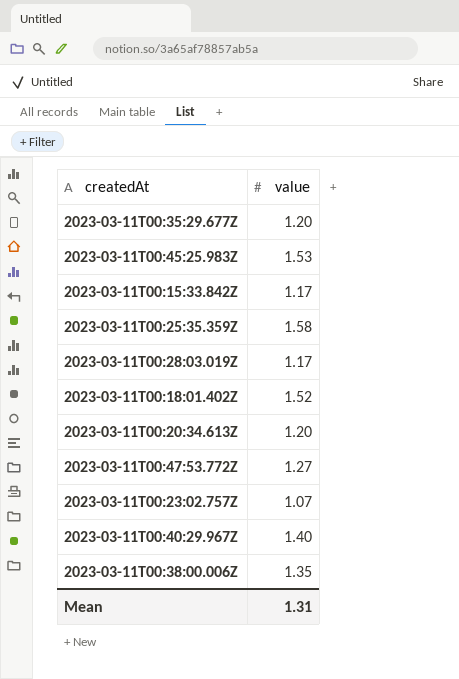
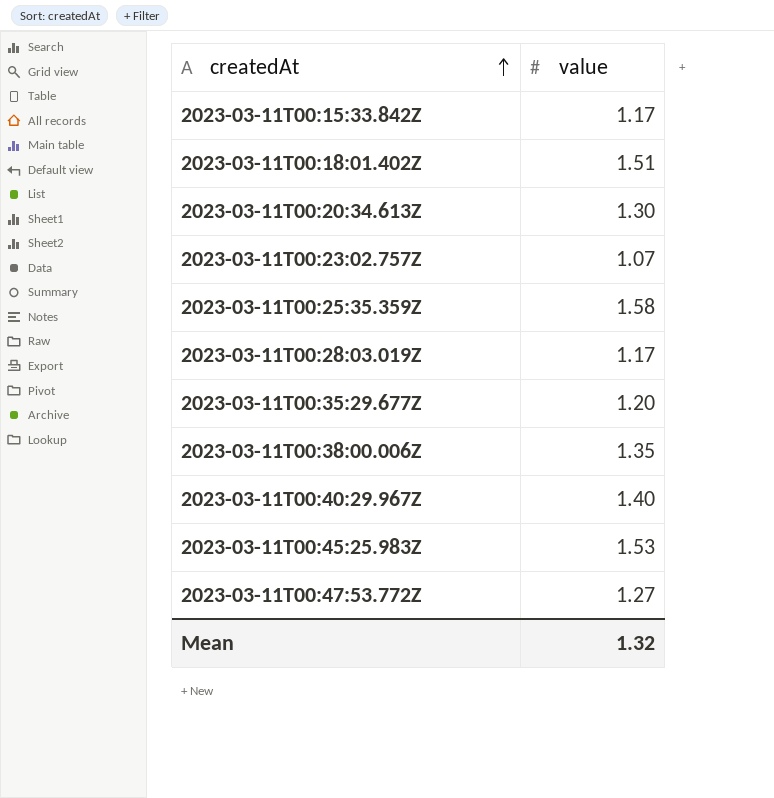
row order: none -> createdAt ascending
2023-03-11T00:18:01.402Z | value: 1.52 -> 1.51
2023-03-11T00:20:34.613Z | value: 1.20 -> 1.30
Mean | value: 1.31 -> 1.32

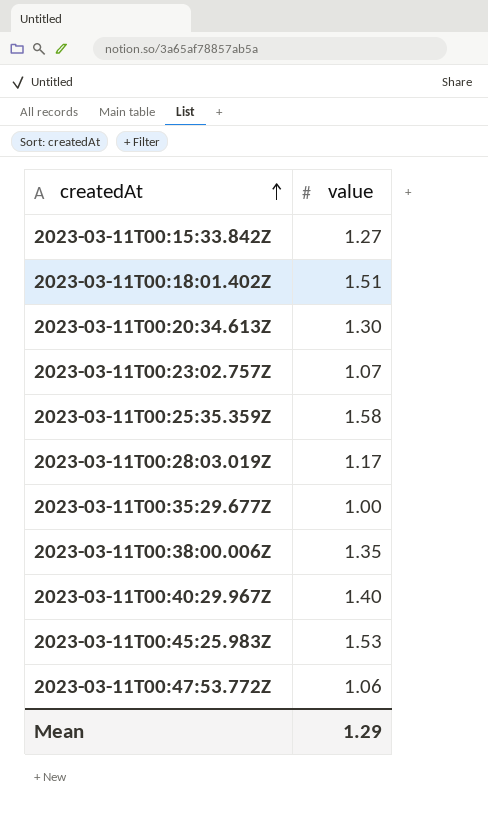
2023-03-11T00:15:33.842Z | value: 1.17 -> 1.27
2023-03-11T00:35:29.677Z | value: 1.20 -> 1.00
2023-03-11T00:47:53.772Z | value: 1.27 -> 1.06
Mean | value: 1.32 -> 1.29

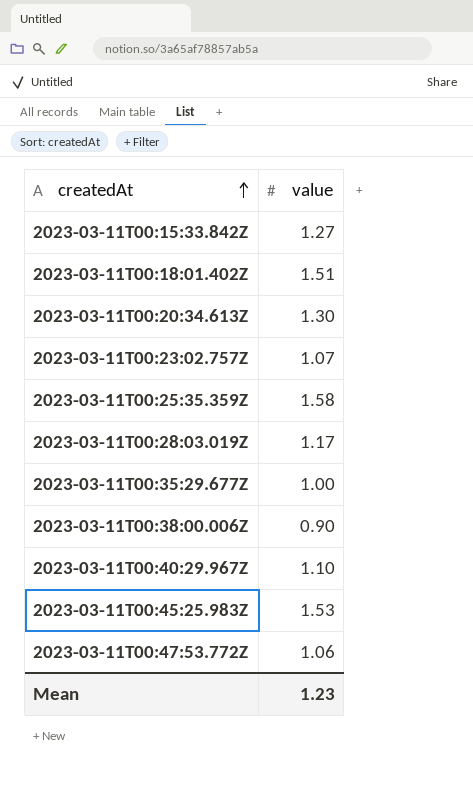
2023-03-11T00:38:00.006Z | value: 1.35 -> 0.90
2023-03-11T00:40:29.967Z | value: 1.40 -> 1.10
Mean | value: 1.29 -> 1.23

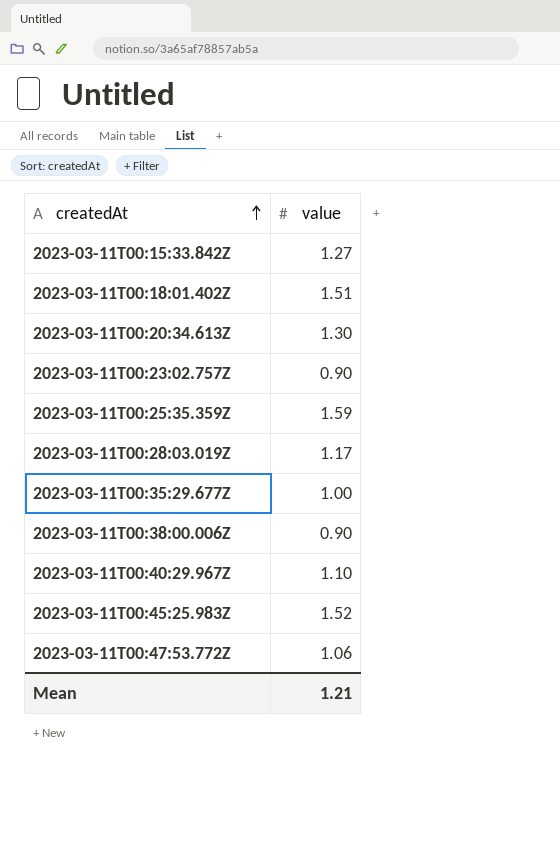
2023-03-11T00:23:02.757Z | value: 1.07 -> 0.90
2023-03-11T00:25:35.359Z | value: 1.58 -> 1.59
2023-03-11T00:45:25.983Z | value: 1.53 -> 1.52
Mean | value: 1.23 -> 1.21

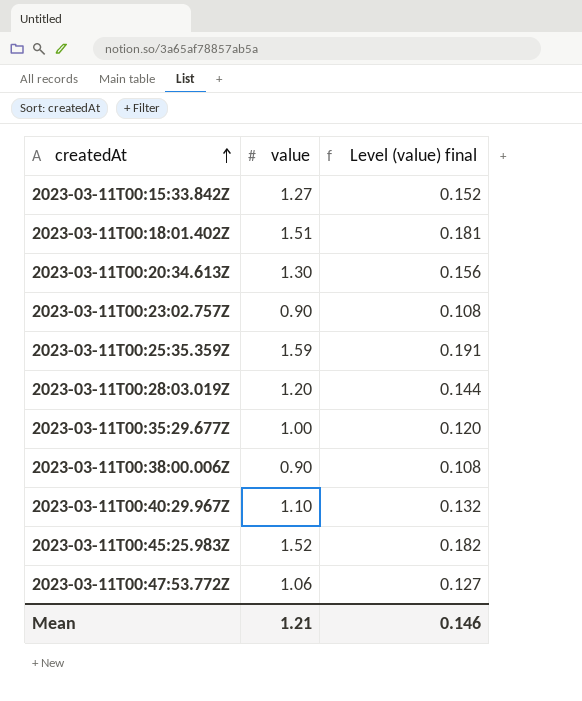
column Level (value) final | formula: none -> [value] * 0.12
2023-03-11T00:28:03.019Z | value: 1.17 -> 1.20

